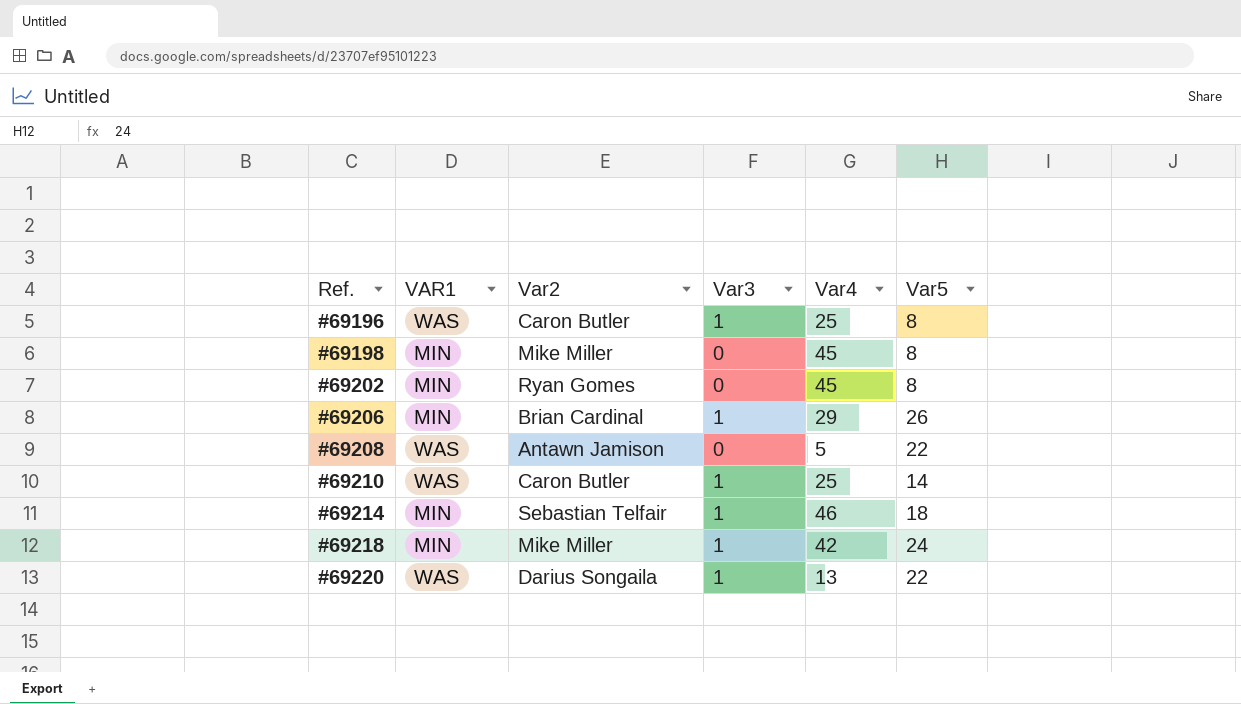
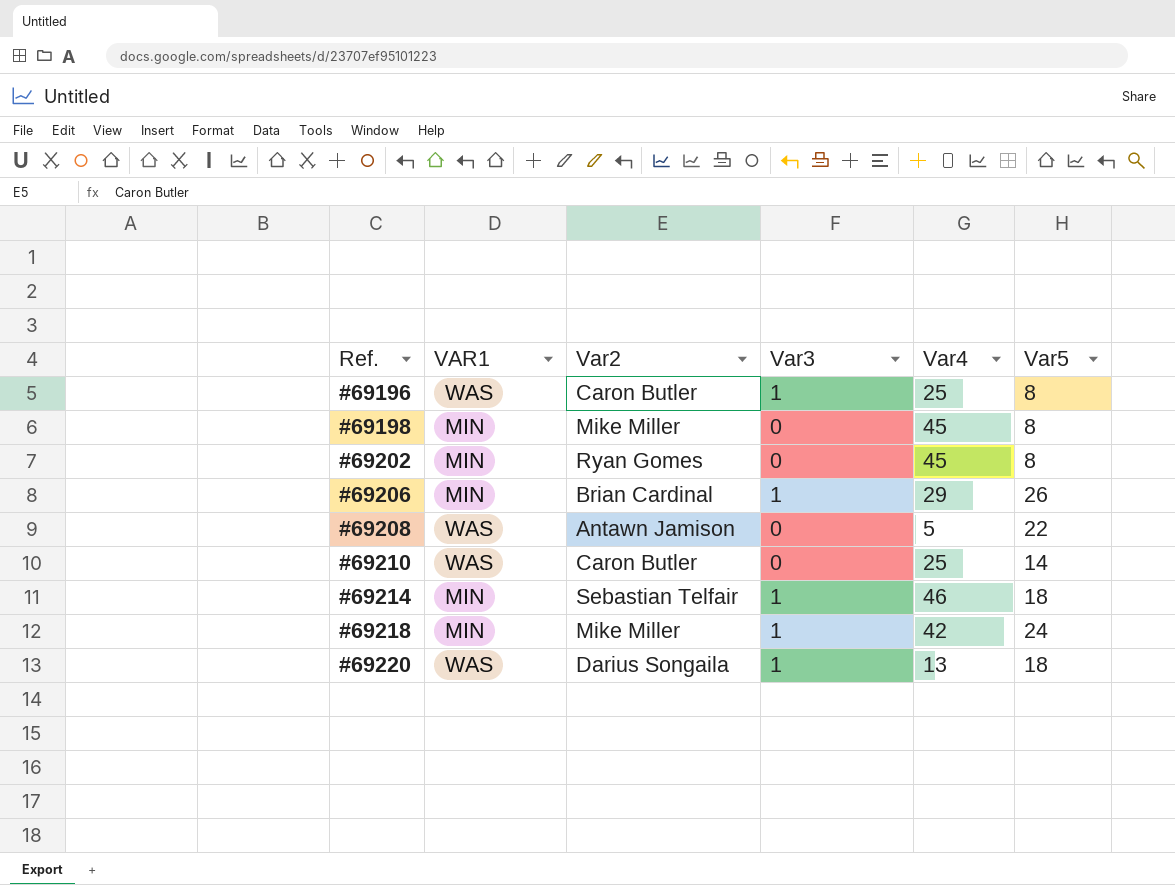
#69210 | Var3: 1 -> 0
#69220 | Var5: 22 -> 18

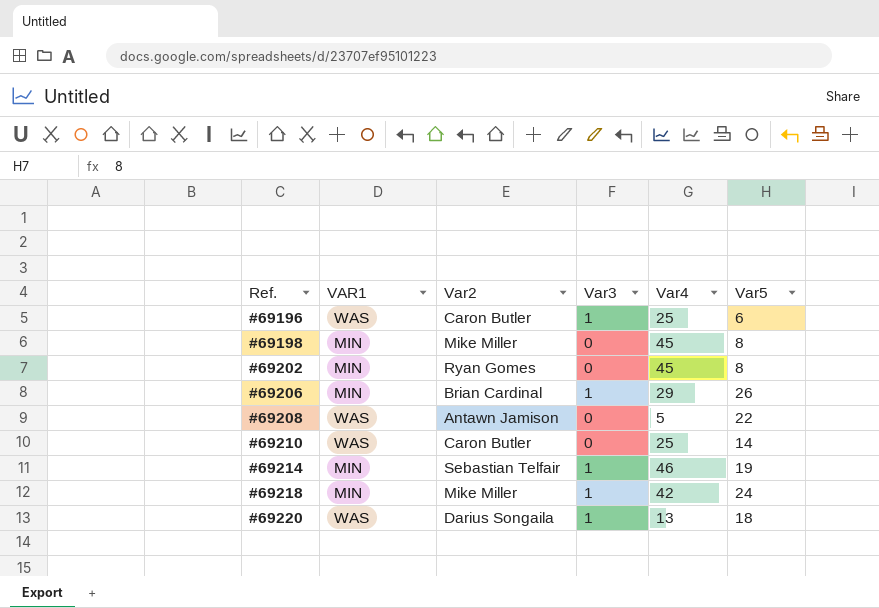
#69196 | Var5: 8 -> 6
#69214 | Var5: 18 -> 19

